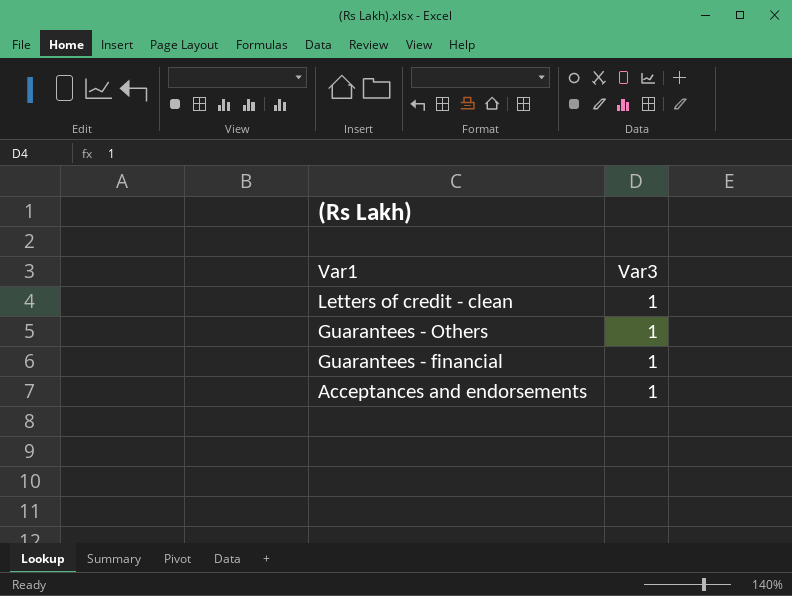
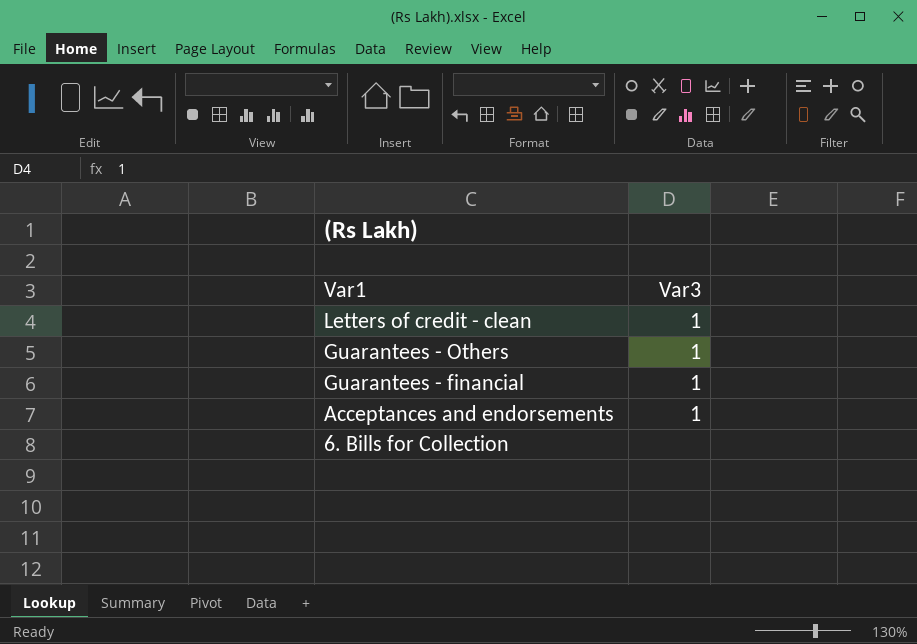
row 6. Bills for Collection: none -> none

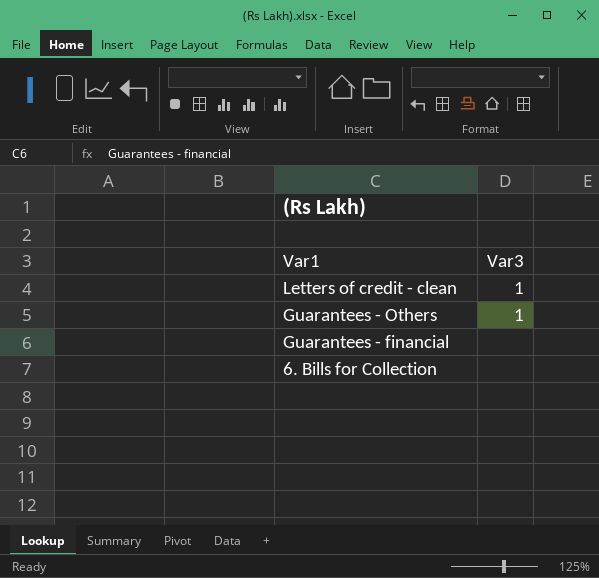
row Acceptances and endorsements: 1 -> none
Guarantees - financial | Var3: 1 -> none

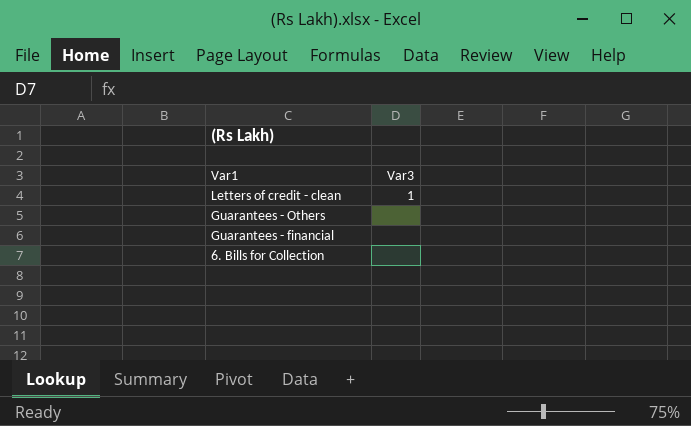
Guarantees - Others | Var3: 1 -> none

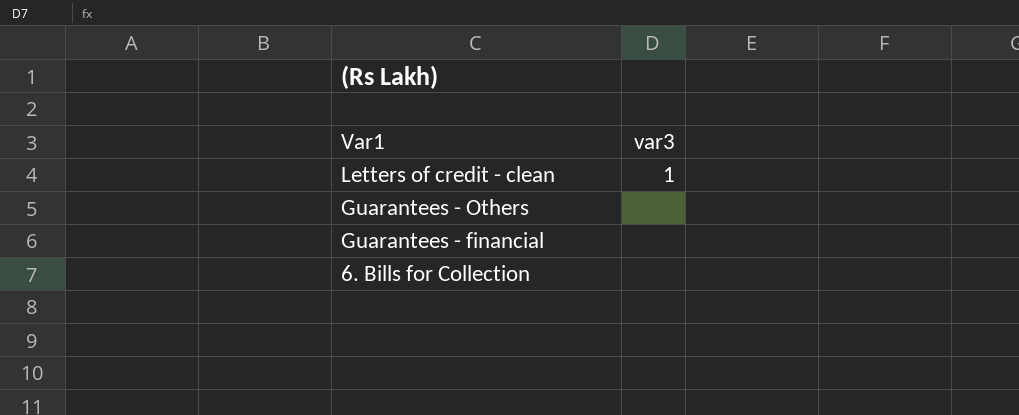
column name: Var3 -> var3

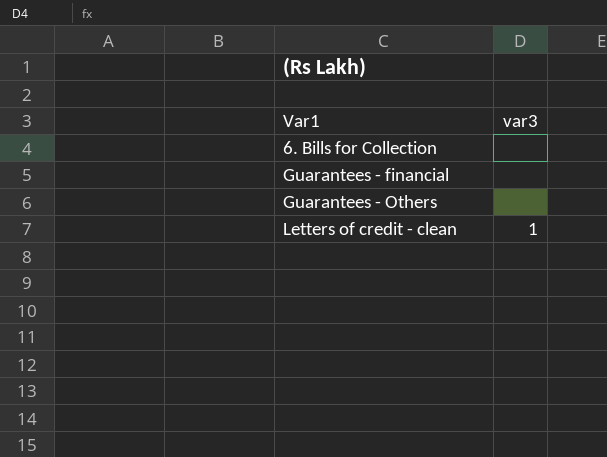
row order: Var1 descending -> Var1 ascending

